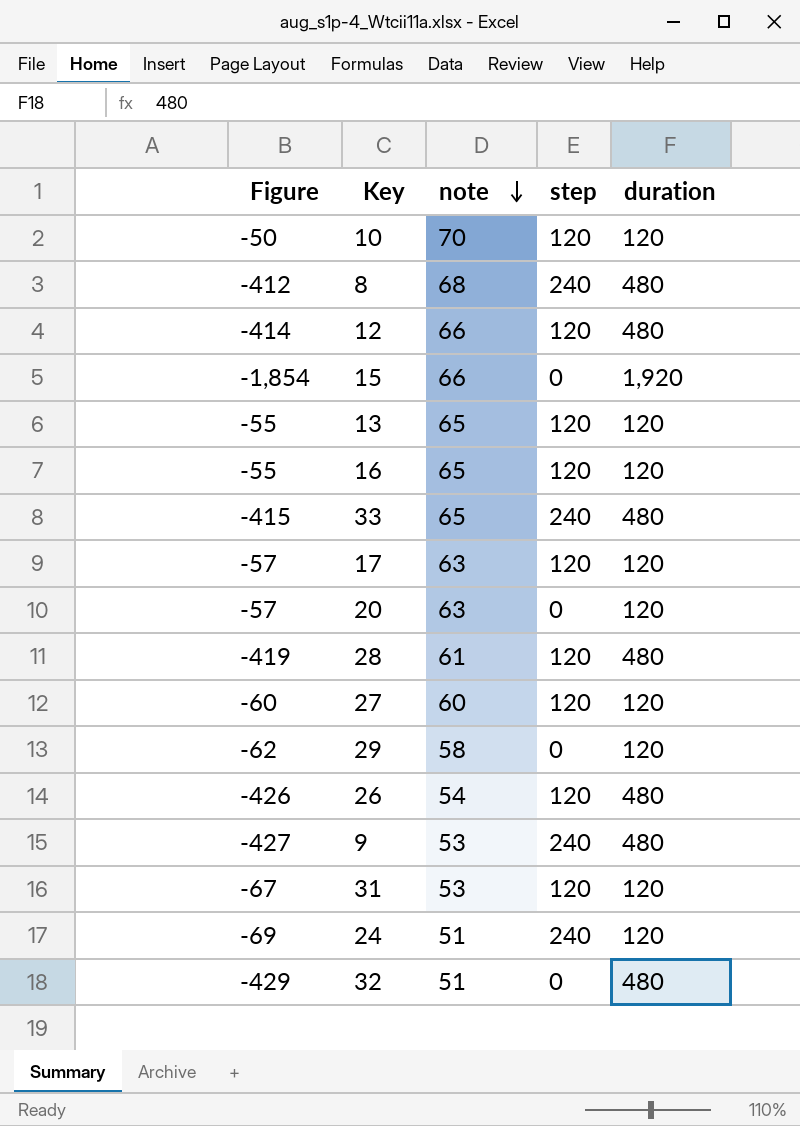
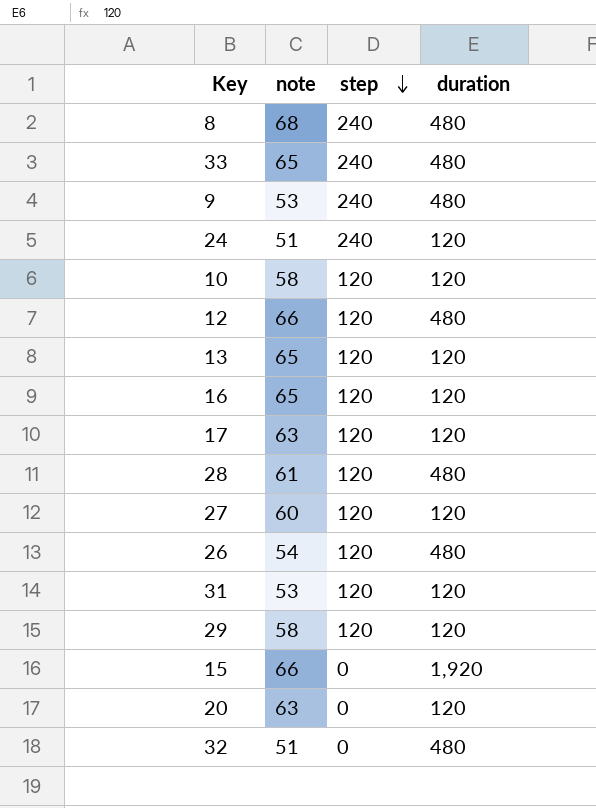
row order: note descending -> step descending
column Figure | formula: [note] - [duration] -> none
10 | note: 70 -> 58
29 | step: 0 -> 120

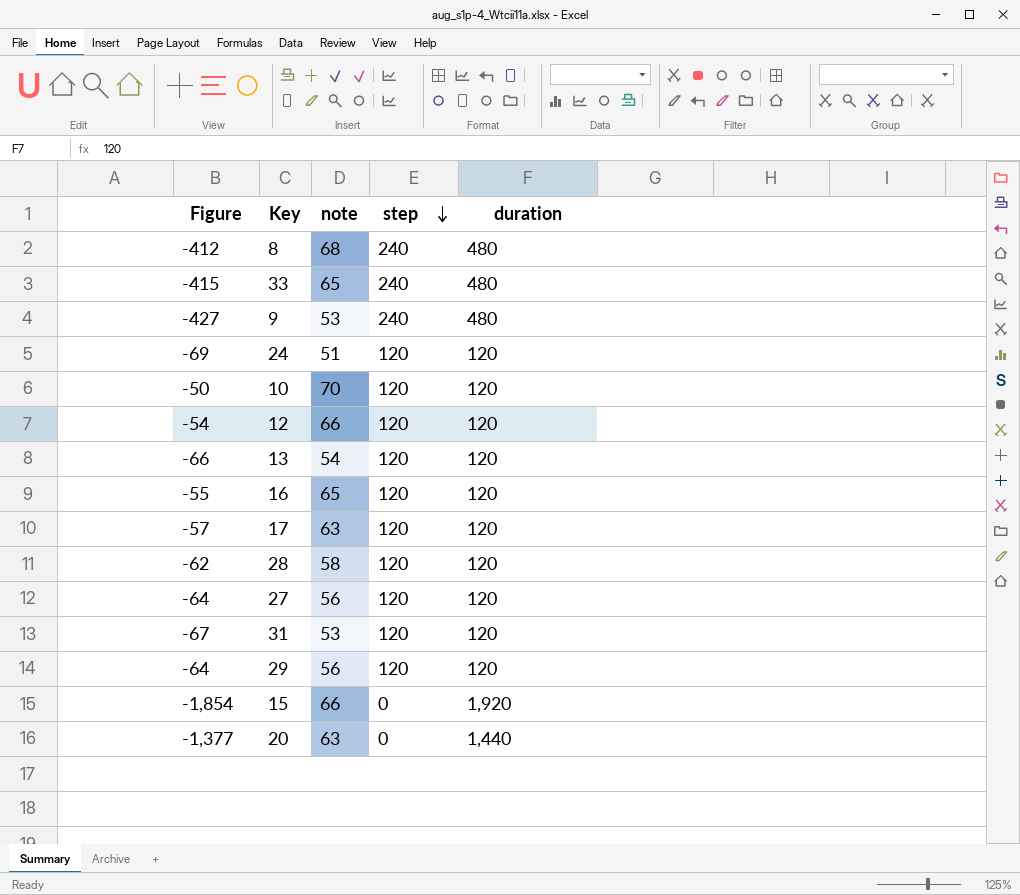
column Figure | formula: none -> [note] - [duration]
row 26: 54 | 120 | 480 -> none
row 32: 51 | 0 | 480 -> none
24 | step: 240 -> 120
10 | note: 58 -> 70
12 | duration: 480 -> 120
13 | note: 65 -> 54
28 | note: 61 -> 58
28 | duration: 480 -> 120
27 | note: 60 -> 56
29 | note: 58 -> 56
20 | duration: 120 -> 1,440

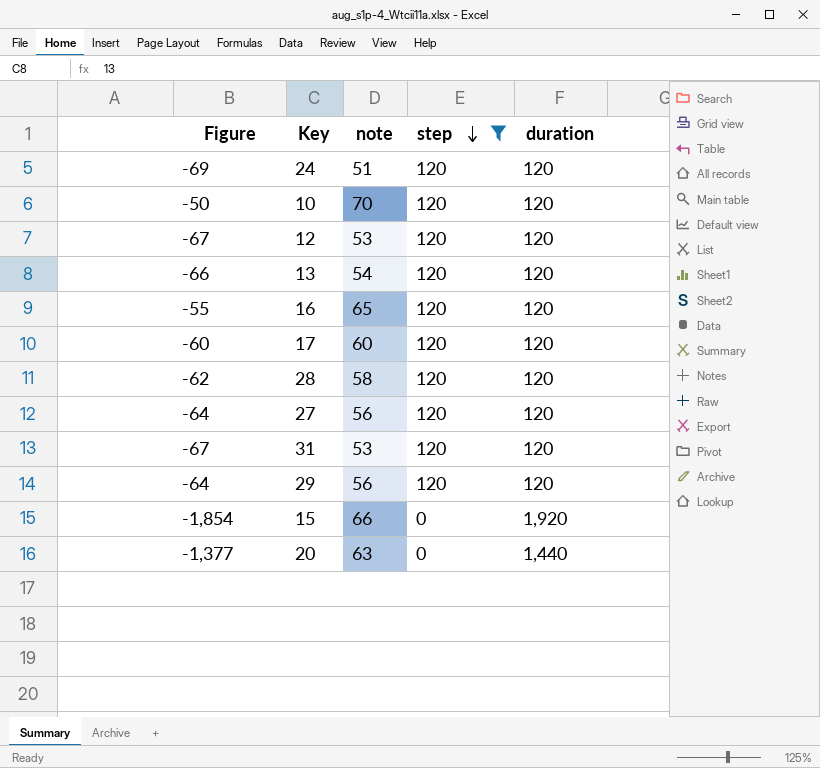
filter: none -> step != 240
12 | Figure: -54 -> -67
12 | note: 66 -> 53
17 | Figure: -57 -> -60
17 | note: 63 -> 60

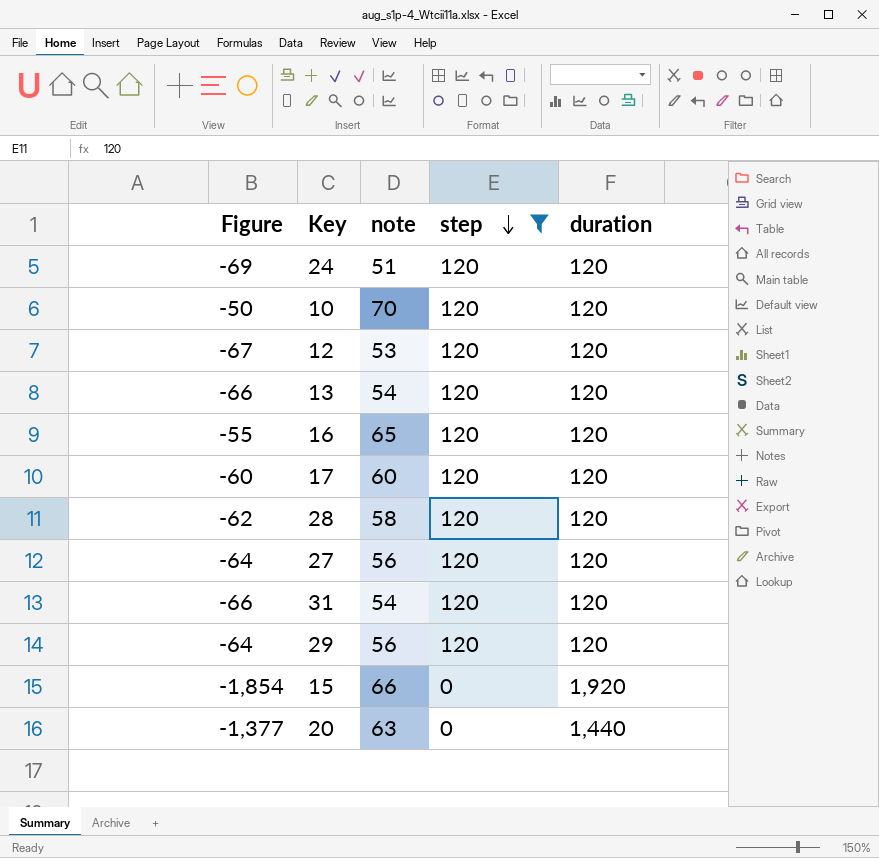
31 | Figure: -67 -> -66
31 | note: 53 -> 54

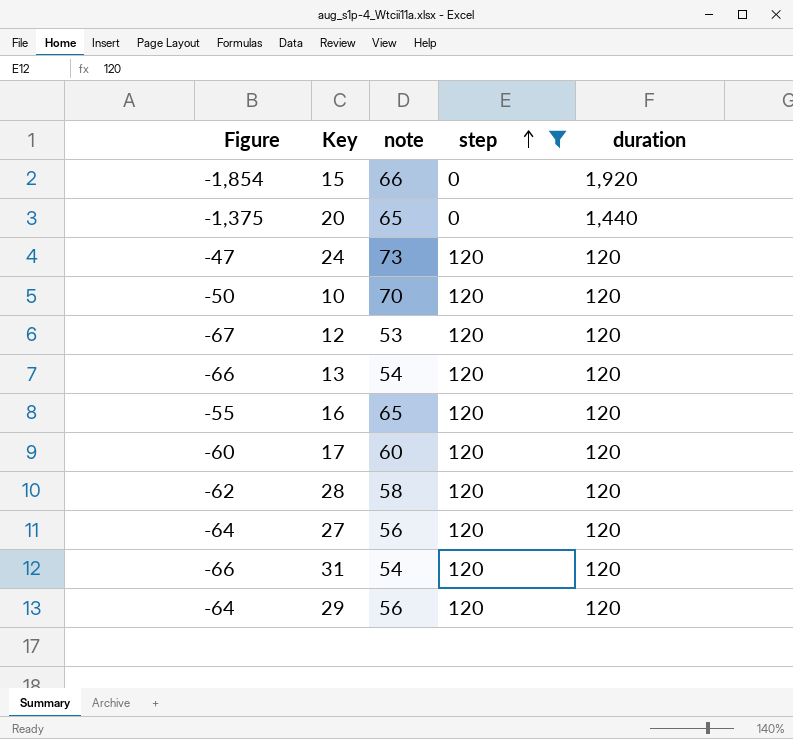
row order: step descending -> step ascending
20 | Figure: -1,377 -> -1,375
20 | note: 63 -> 65
24 | Figure: -69 -> -47
24 | note: 51 -> 73

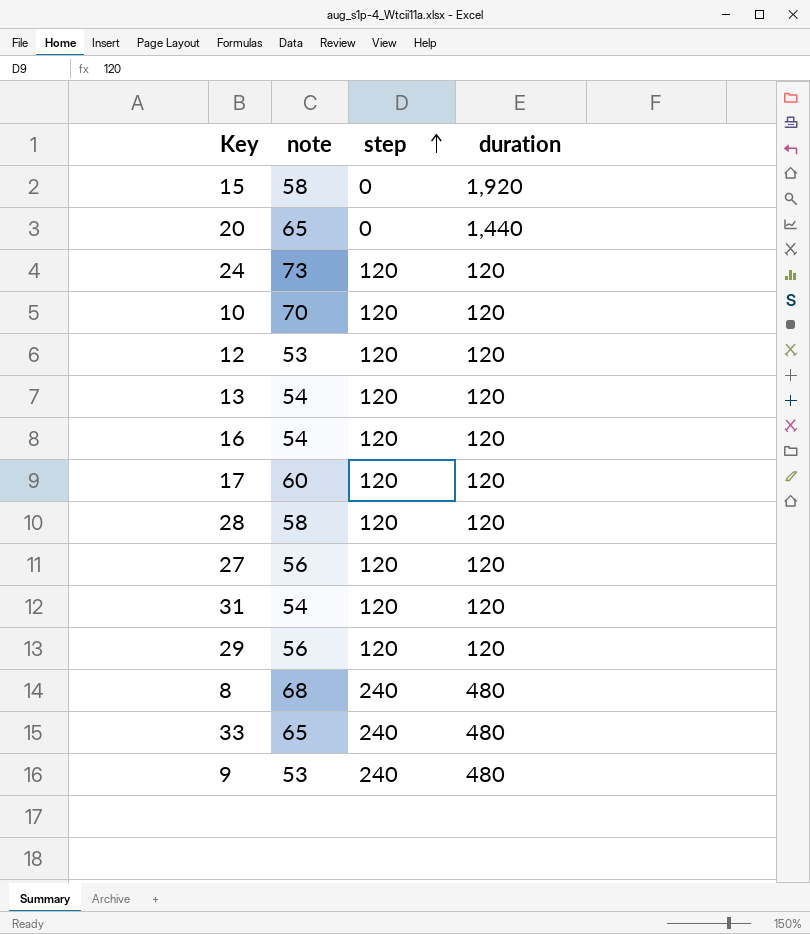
filter: step != 240 -> none
column Figure | formula: [note] - [duration] -> none
15 | note: 66 -> 58
16 | note: 65 -> 54

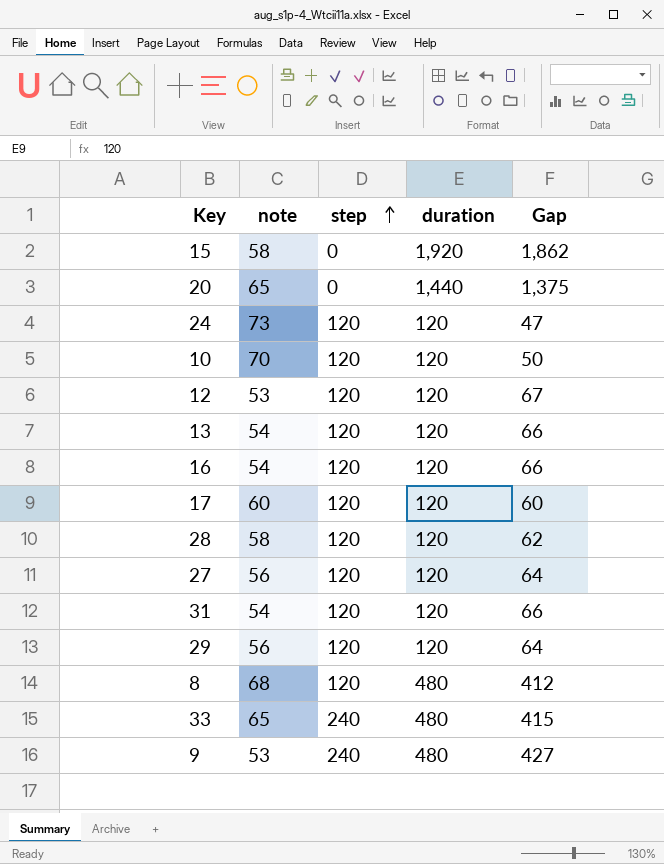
column Gap | formula: none -> [duration] - [note]
8 | step: 240 -> 120

